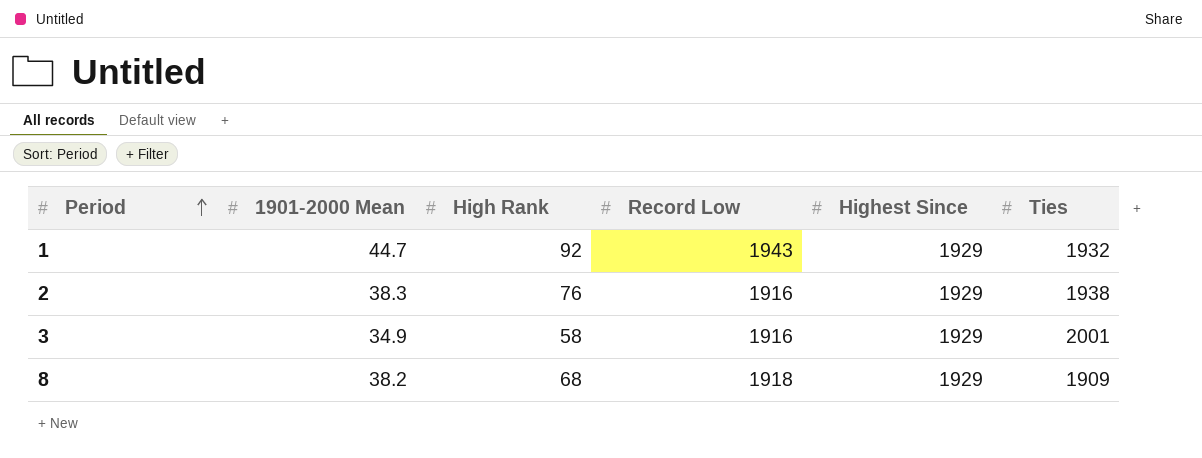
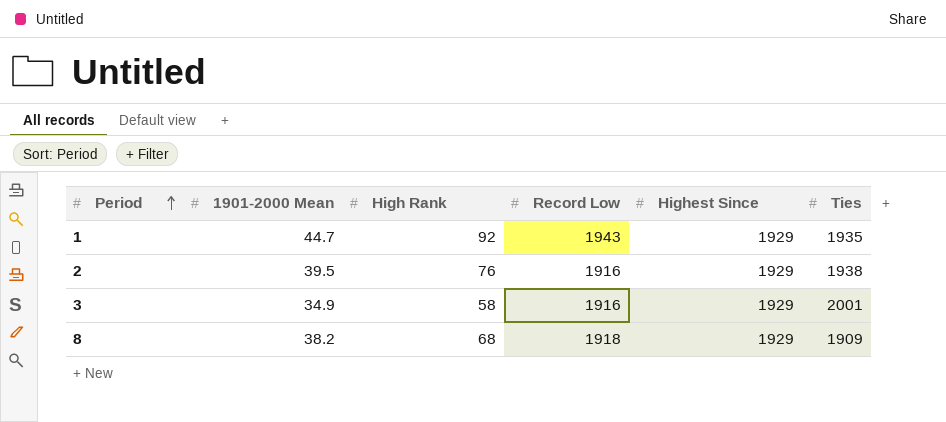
1 | Ties: 1932 -> 1935
2 | 1901-2000 Mean: 38.3 -> 39.5

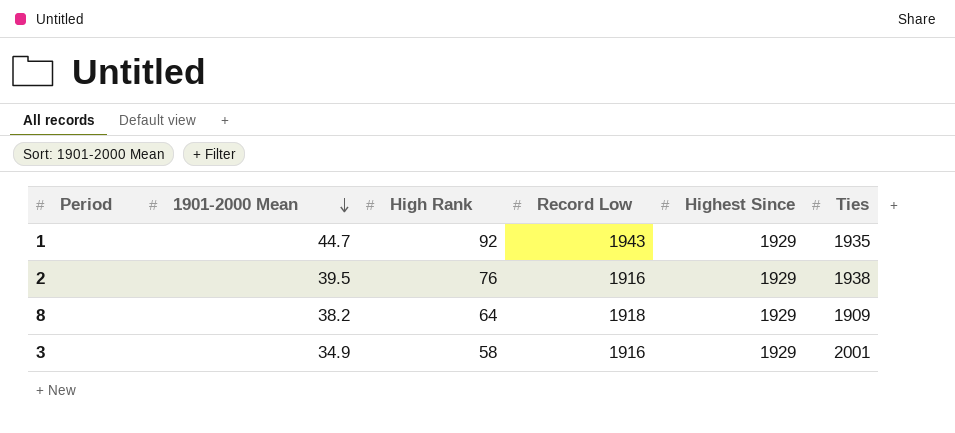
row order: Period ascending -> 1901-2000 Mean descending
8 | High Rank: 68 -> 64

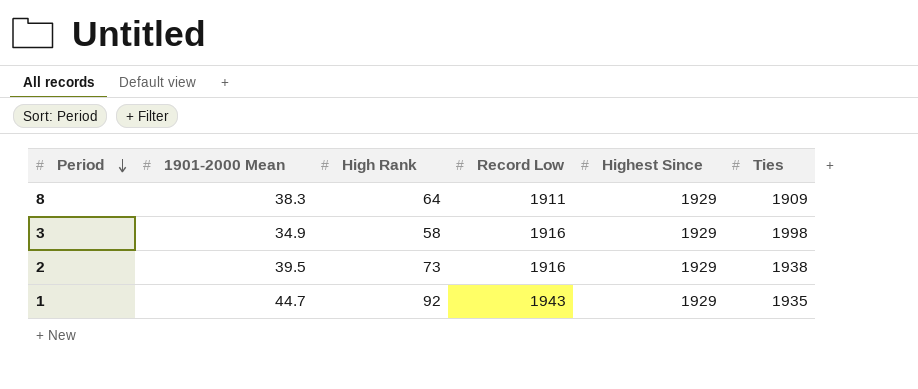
row order: 1901-2000 Mean descending -> Period descending
8 | 1901-2000 Mean: 38.2 -> 38.3
8 | Record Low: 1918 -> 1911
3 | Ties: 2001 -> 1998
2 | High Rank: 76 -> 73

